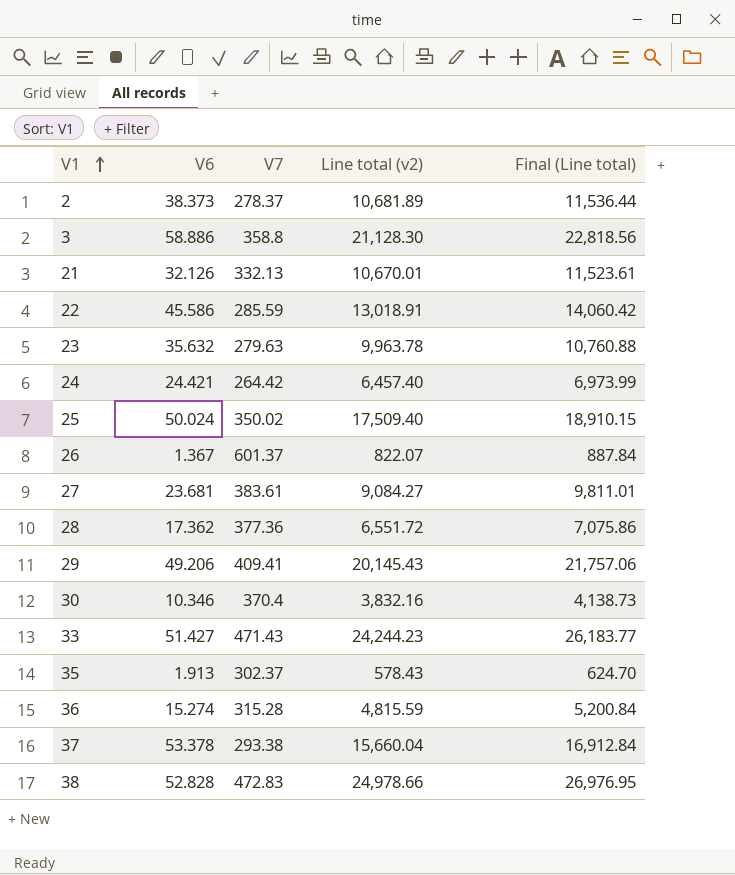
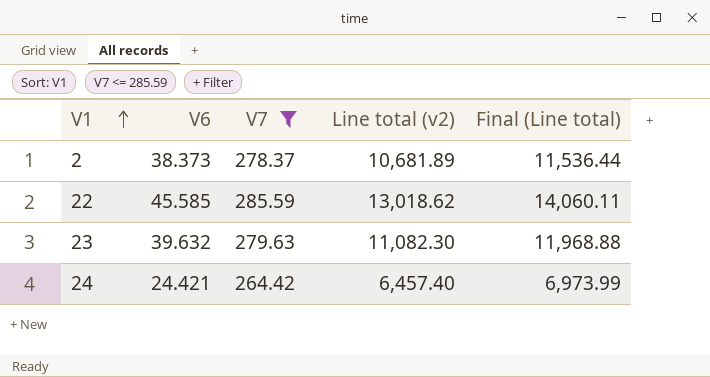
filter: none -> V7 <= 285.59
22 | V6: 45.586 -> 45.585
22 | Line total (v2): 13,018.91 -> 13,018.62
22 | Final (Line total): 14,060.42 -> 14,060.11
23 | V6: 35.632 -> 39.632
23 | Line total (v2): 9,963.78 -> 11,082.30
23 | Final (Line total): 10,760.88 -> 11,968.88

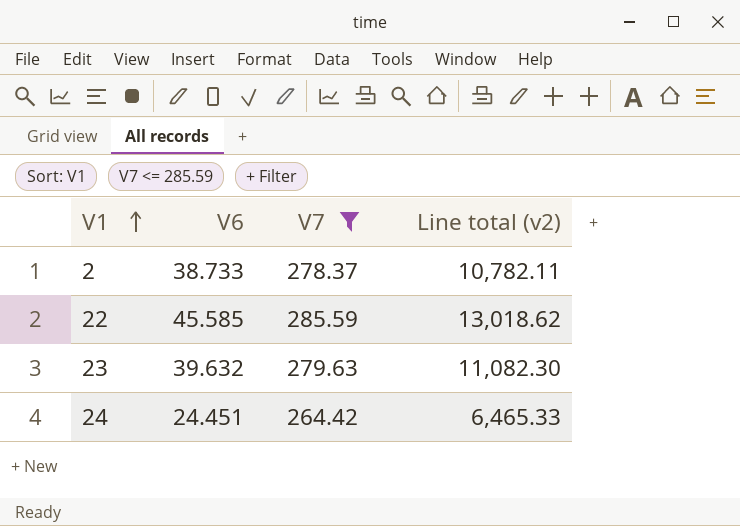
column Final (Line total) | formula: [Line total (v2)] * 1.08 -> none
2 | V6: 38.373 -> 38.733
2 | Line total (v2): 10,681.89 -> 10,782.11
24 | V6: 24.421 -> 24.451
24 | Line total (v2): 6,457.40 -> 6,465.33

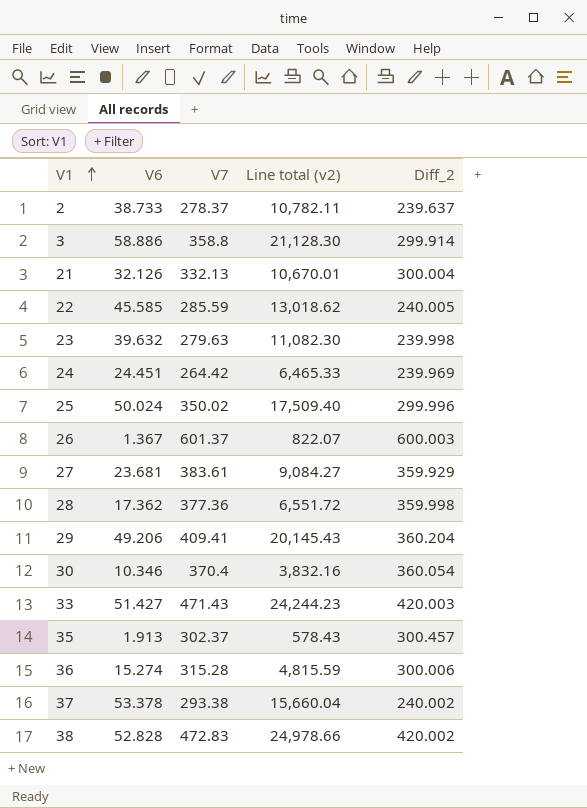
filter: V7 <= 285.59 -> none
column Diff_2 | formula: none -> [V7] - [V6]

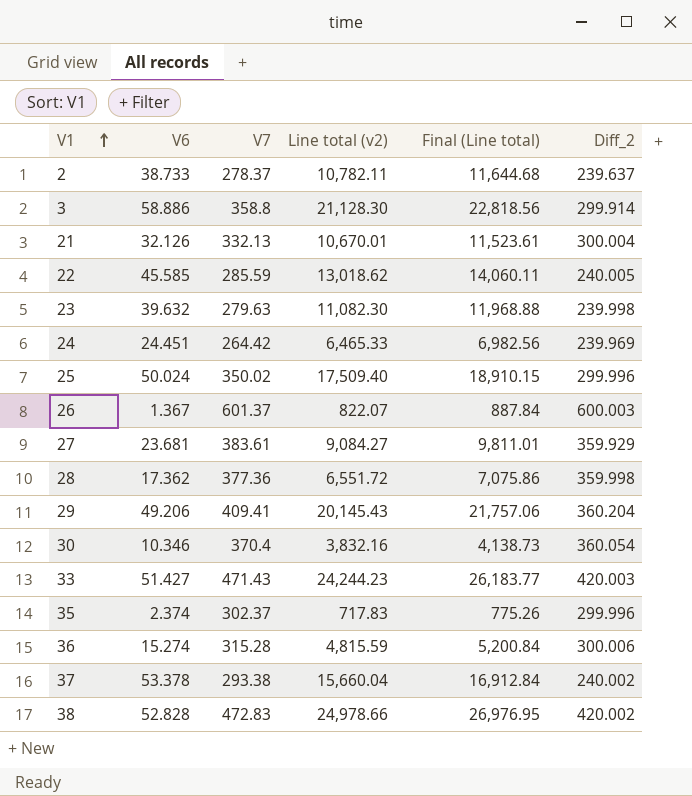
column Final (Line total) | formula: none -> [Line total (v2)] * 1.08
35 | V6: 1.913 -> 2.374
35 | Line total (v2): 578.43 -> 717.83
35 | Diff_2: 300.457 -> 299.996

